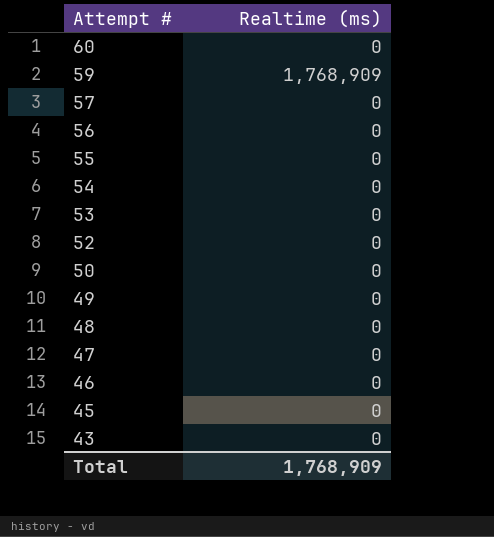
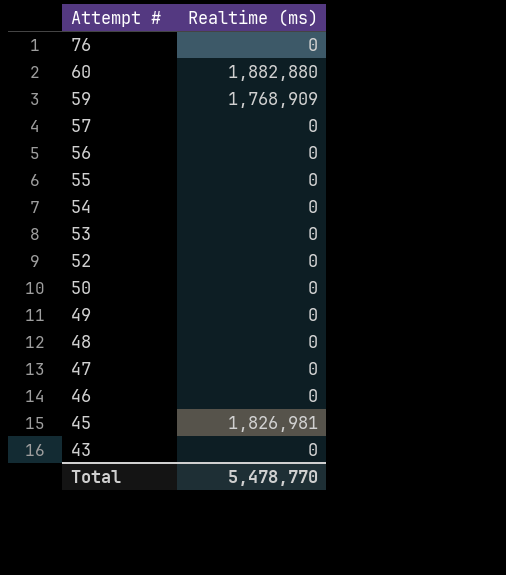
row 76: none -> 0
60 | Realtime (ms): 0 -> 1,882,880
45 | Realtime (ms): 0 -> 1,826,981
Total | Realtime (ms): 1,768,909 -> 5,478,770

